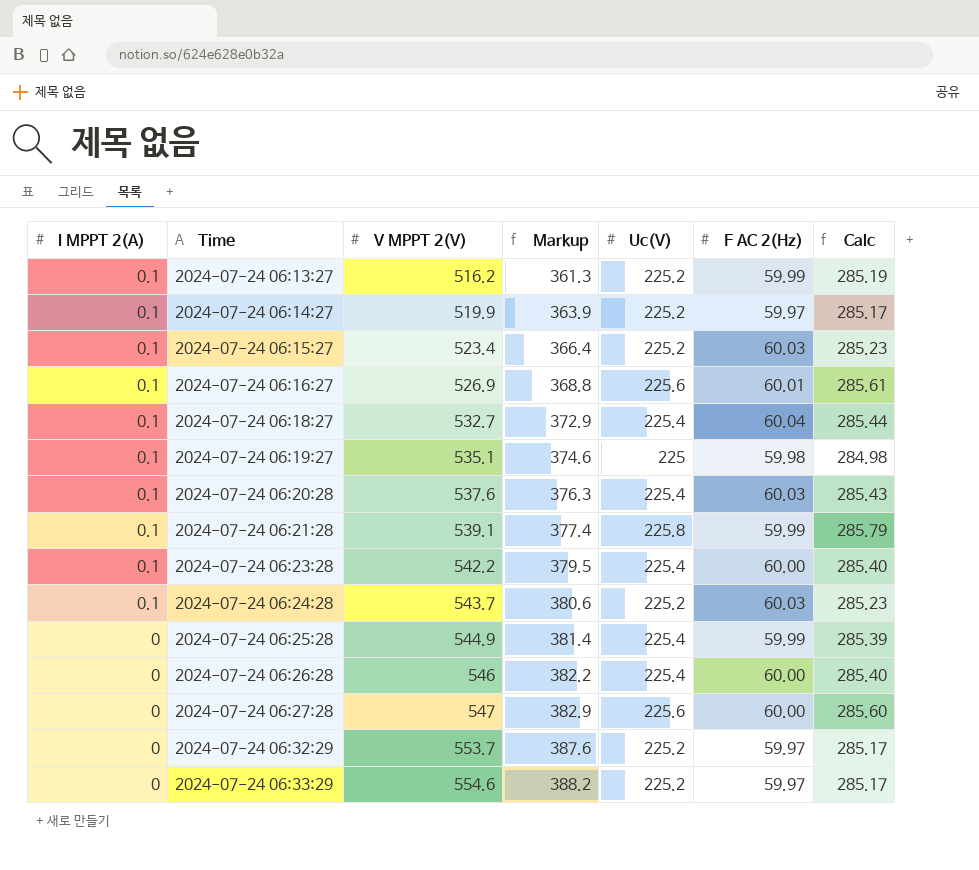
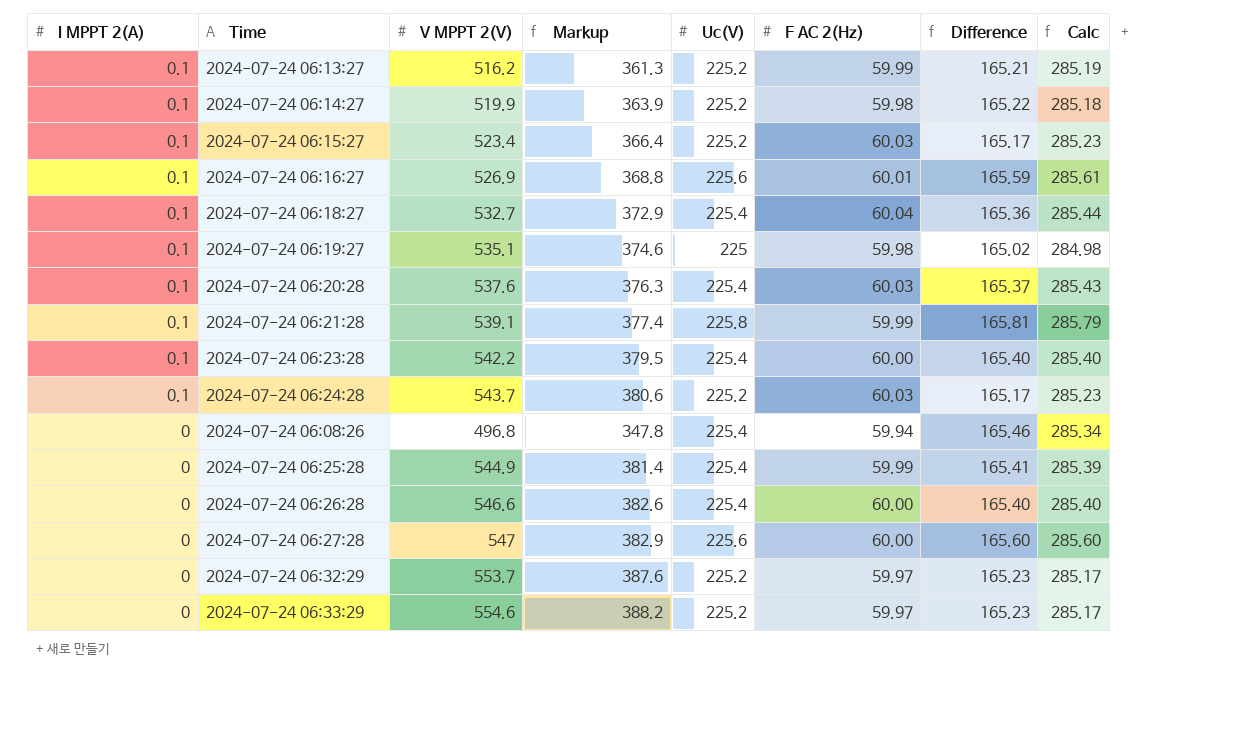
column Difference | formula: none -> [Uc(V)] - [F AC 2(Hz)]
2024-07-24 06:14:27 | F AC 2(Hz): 59.97 -> 59.98
2024-07-24 06:14:27 | Calc: 285.17 -> 285.18
row 2024-07-24 06:08:26: none -> 0 | 496.8 | 347.8 | 225.4 | 59.94 | 165.46 | 285.34
2024-07-24 06:26:28 | V MPPT 2(V): 546 -> 546.6
2024-07-24 06:26:28 | Markup: 382.2 -> 382.6

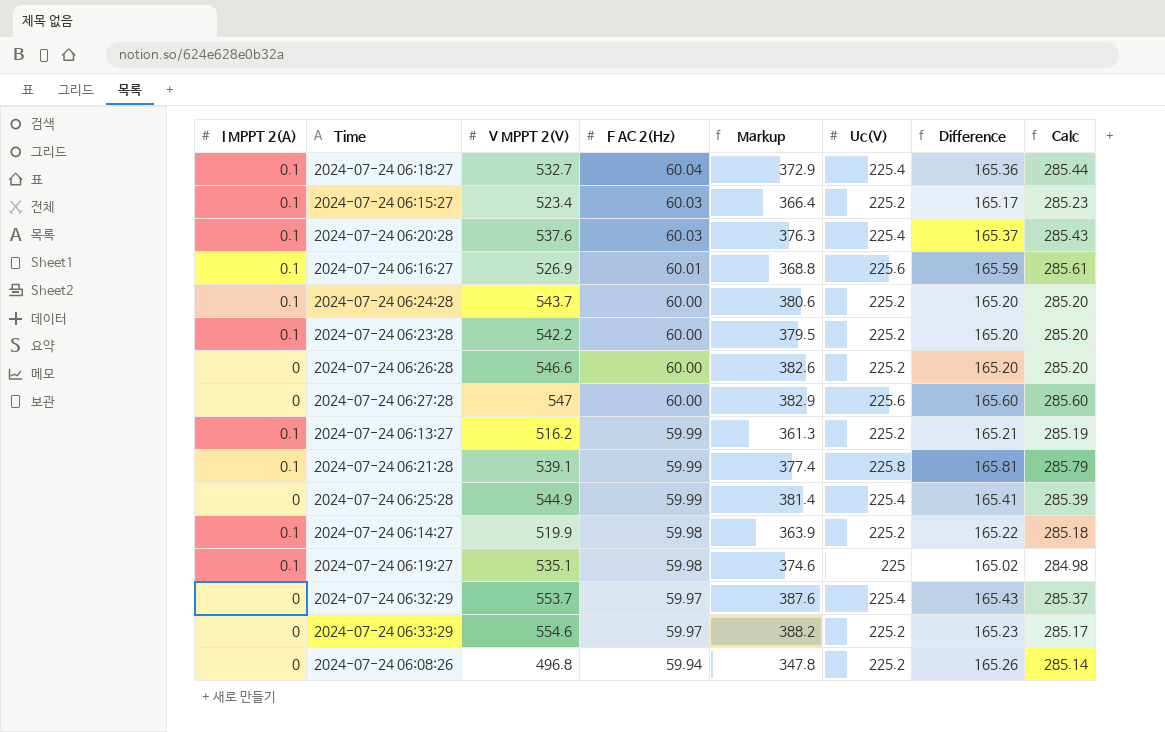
row order: I MPPT 2(A) descending -> F AC 2(Hz) descending
column F AC 2(Hz) | position: 6 -> 4
2024-07-24 06:24:28 | F AC 2(Hz): 60.03 -> 60.00
2024-07-24 06:24:28 | Difference: 165.17 -> 165.20
2024-07-24 06:24:28 | Calc: 285.23 -> 285.20
2024-07-24 06:23:28 | Uc(V): 225.4 -> 225.2
2024-07-24 06:23:28 | Difference: 165.40 -> 165.20
2024-07-24 06:23:28 | Calc: 285.40 -> 285.20
2024-07-24 06:26:28 | Uc(V): 225.4 -> 225.2
2024-07-24 06:26:28 | Difference: 165.40 -> 165.20
2024-07-24 06:26:28 | Calc: 285.40 -> 285.20
2024-07-24 06:32:29 | Uc(V): 225.2 -> 225.4
2024-07-24 06:32:29 | Difference: 165.23 -> 165.43
2024-07-24 06:32:29 | Calc: 285.17 -> 285.37
2024-07-24 06:08:26 | Uc(V): 225.4 -> 225.2
2024-07-24 06:08:26 | Difference: 165.46 -> 165.26
2024-07-24 06:08:26 | Calc: 285.34 -> 285.14

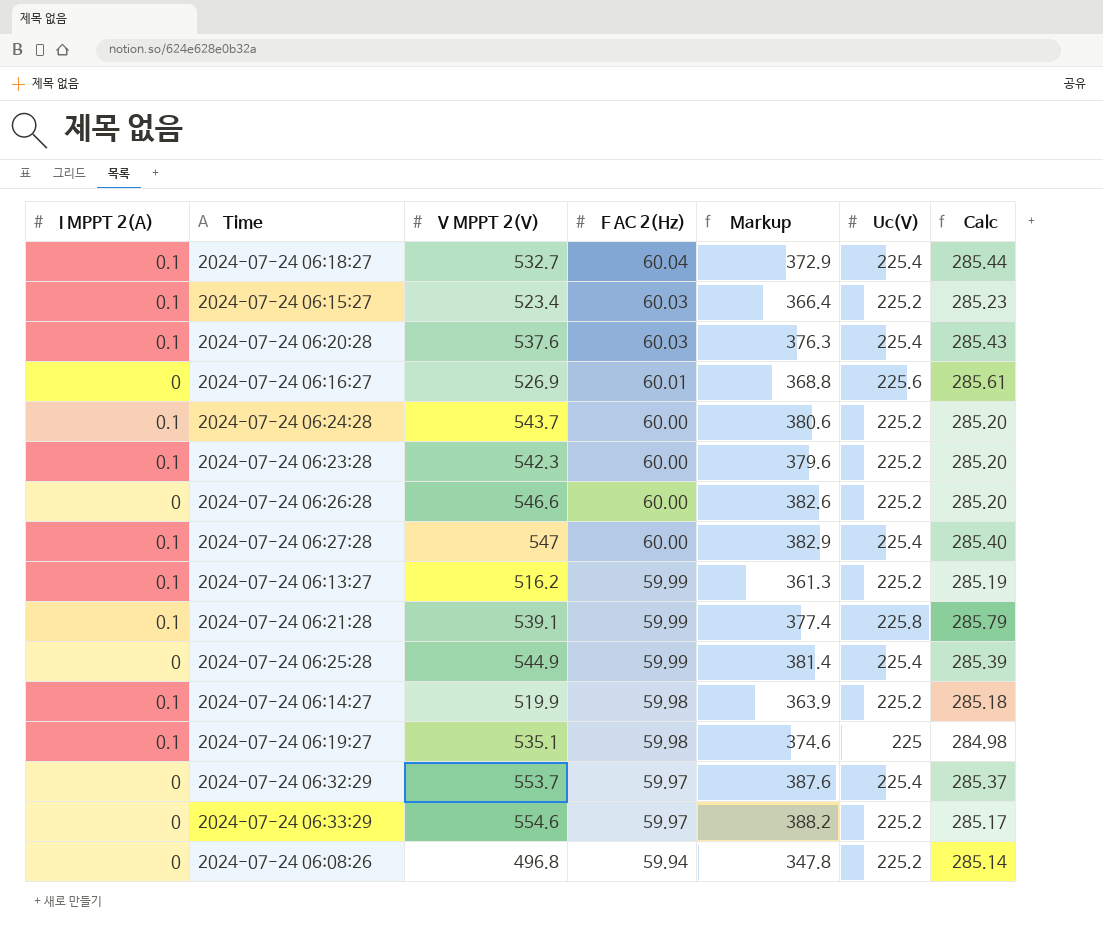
column Difference | formula: [Uc(V)] - [F AC 2(Hz)] -> none
2024-07-24 06:16:27 | I MPPT 2(A): 0.1 -> 0
2024-07-24 06:23:28 | V MPPT 2(V): 542.2 -> 542.3
2024-07-24 06:23:28 | Markup: 379.5 -> 379.6
2024-07-24 06:27:28 | I MPPT 2(A): 0 -> 0.1
2024-07-24 06:27:28 | Uc(V): 225.6 -> 225.4
2024-07-24 06:27:28 | Calc: 285.60 -> 285.40

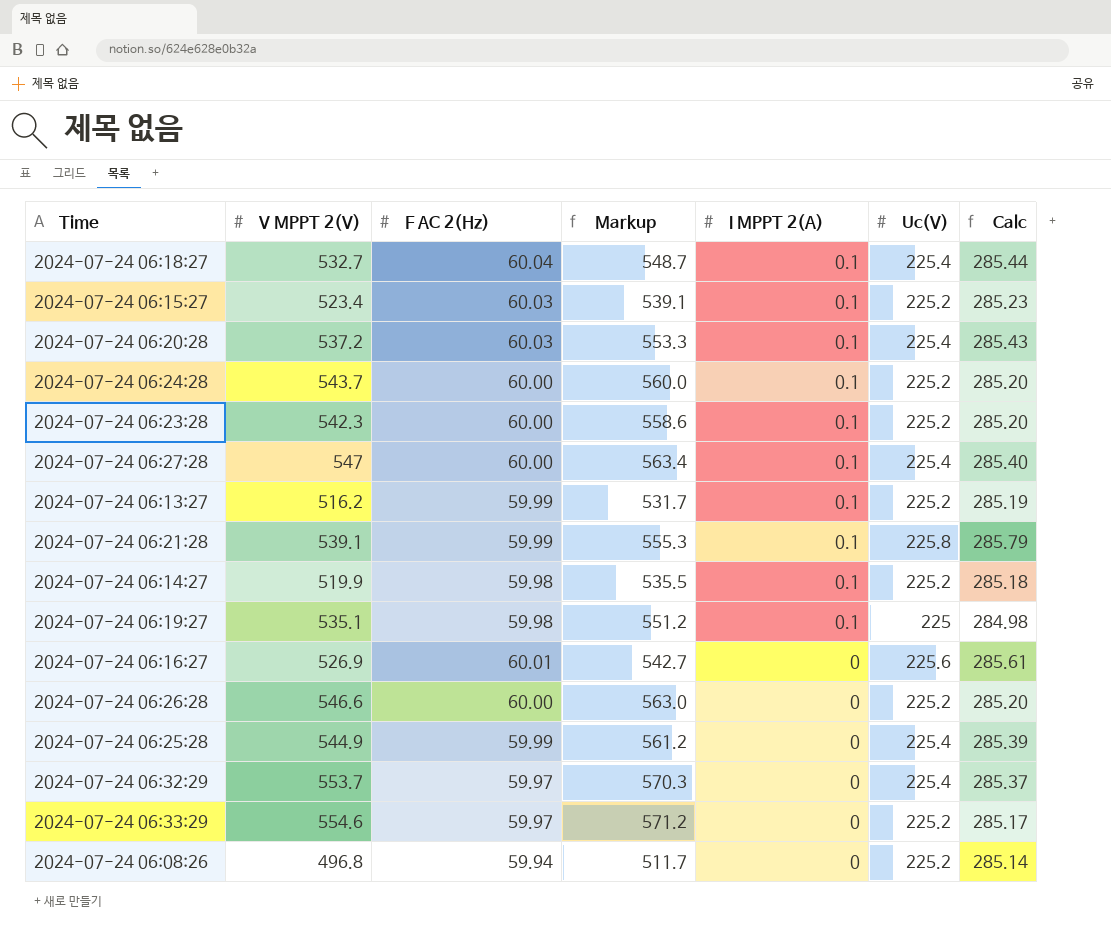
row order: F AC 2(Hz) descending -> I MPPT 2(A) descending
column Markup | formula: [V MPPT 2(V)] * 0.7 -> [V MPPT 2(V)] * 1.03
column I MPPT 2(A) | position: 1 -> 5
2024-07-24 06:20:28 | V MPPT 2(V): 537.6 -> 537.2

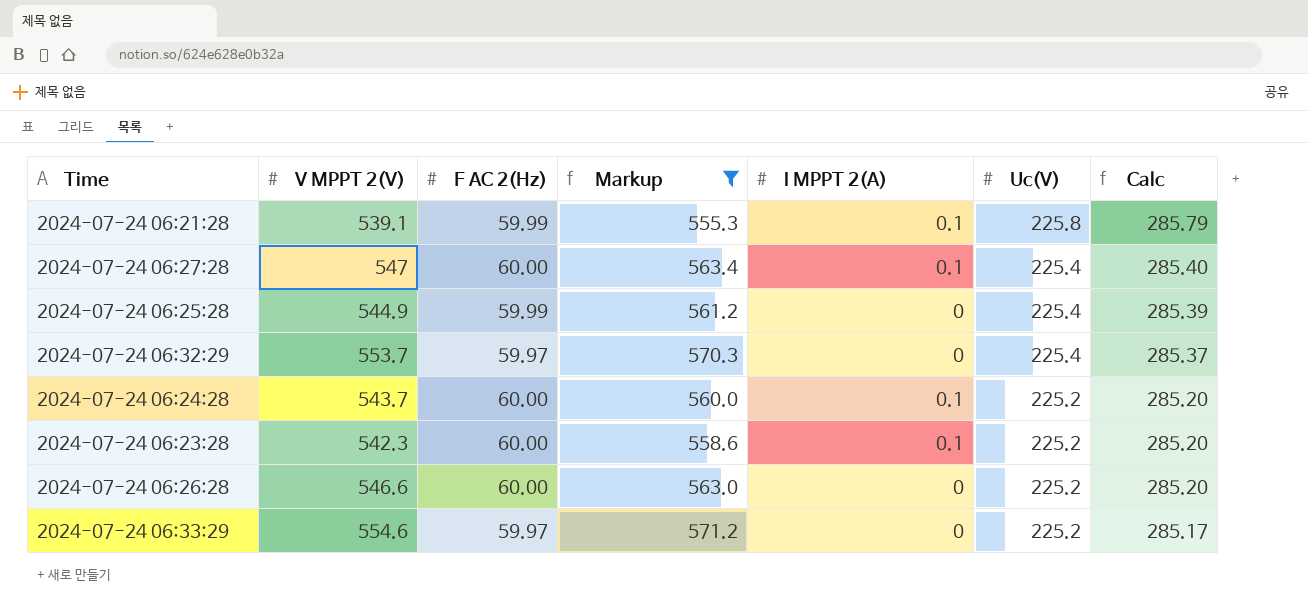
filter: none -> Markup >= 555.3
row order: I MPPT 2(A) descending -> Uc(V) descending

